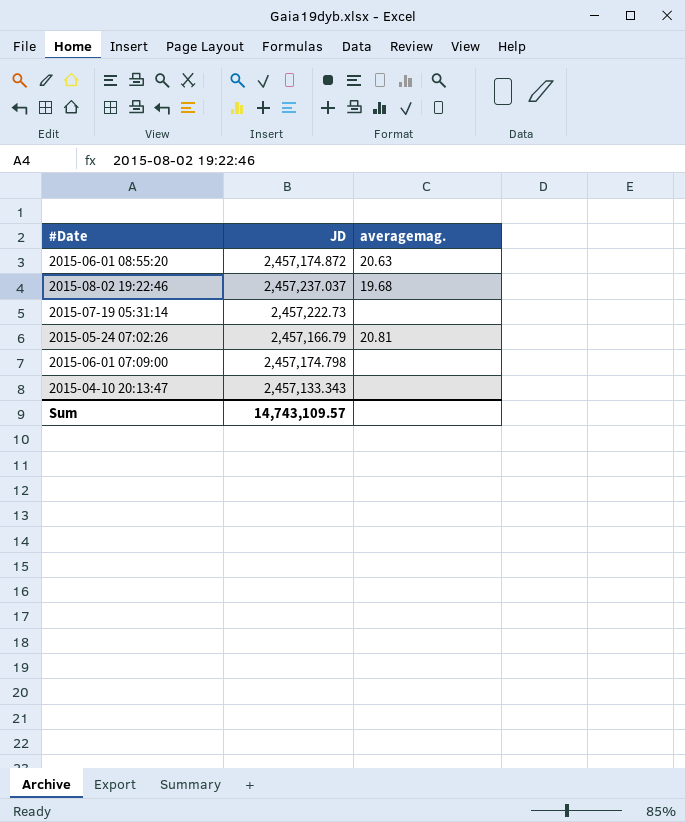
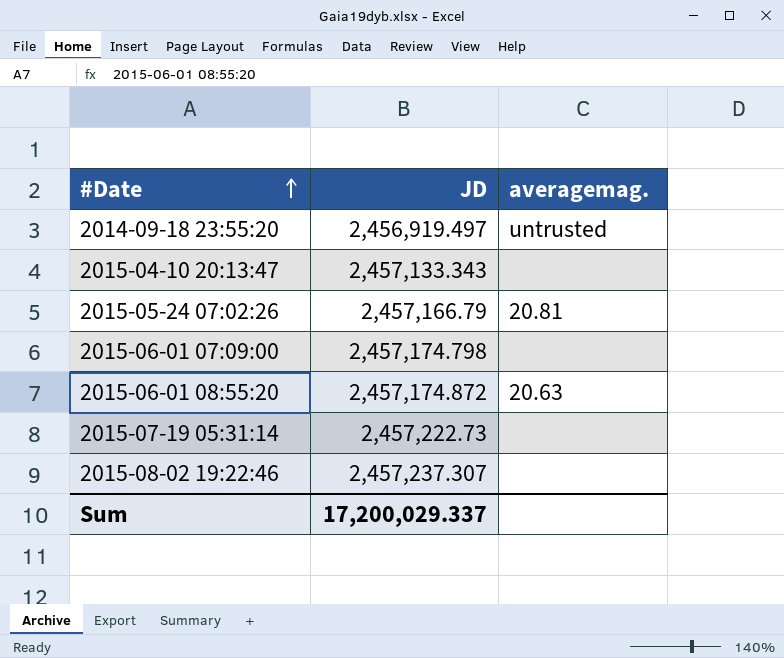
row order: none -> #Date ascending
row 2014-09-18 23:55:20: none -> 2,456,919.497 | untrusted
2015-08-02 19:22:46 | JD: 2,457,237.037 -> 2,457,237.307
2015-08-02 19:22:46 | averagemag.: 19.68 -> none
Sum | JD: 14,743,109.57 -> 17,200,029.337

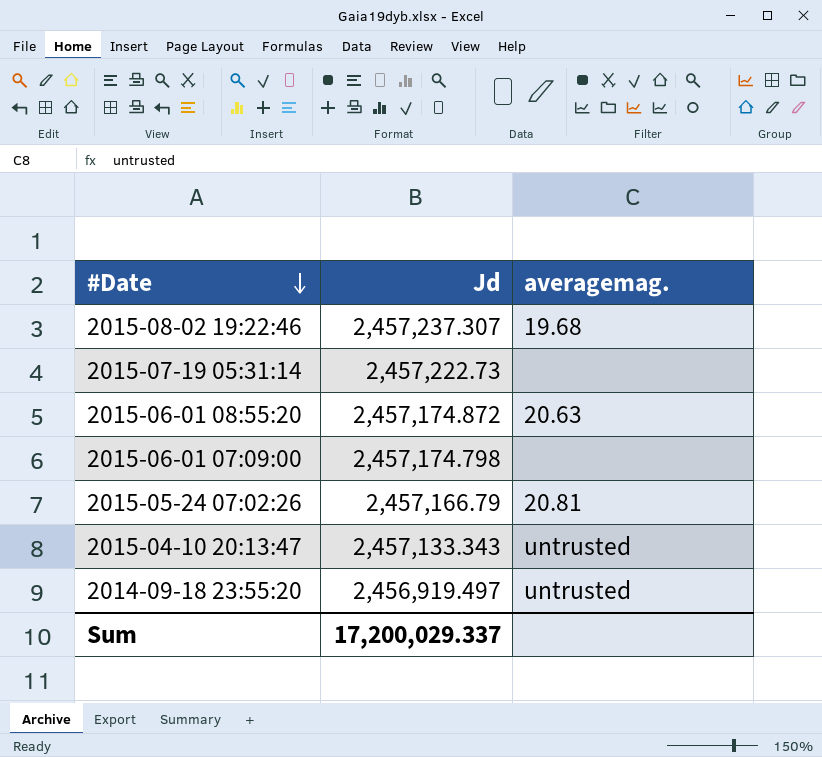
row order: #Date ascending -> #Date descending
column name: JD -> Jd
2015-08-02 19:22:46 | averagemag.: none -> 19.68
2015-04-10 20:13:47 | averagemag.: none -> untrusted

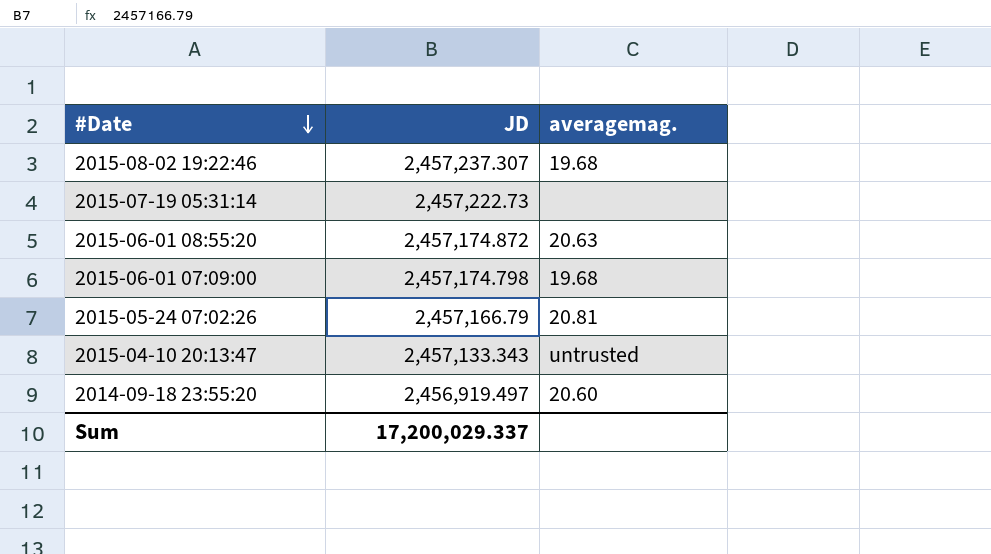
column name: Jd -> JD
2015-06-01 07:09:00 | averagemag.: none -> 19.68
2014-09-18 23:55:20 | averagemag.: untrusted -> 20.60

